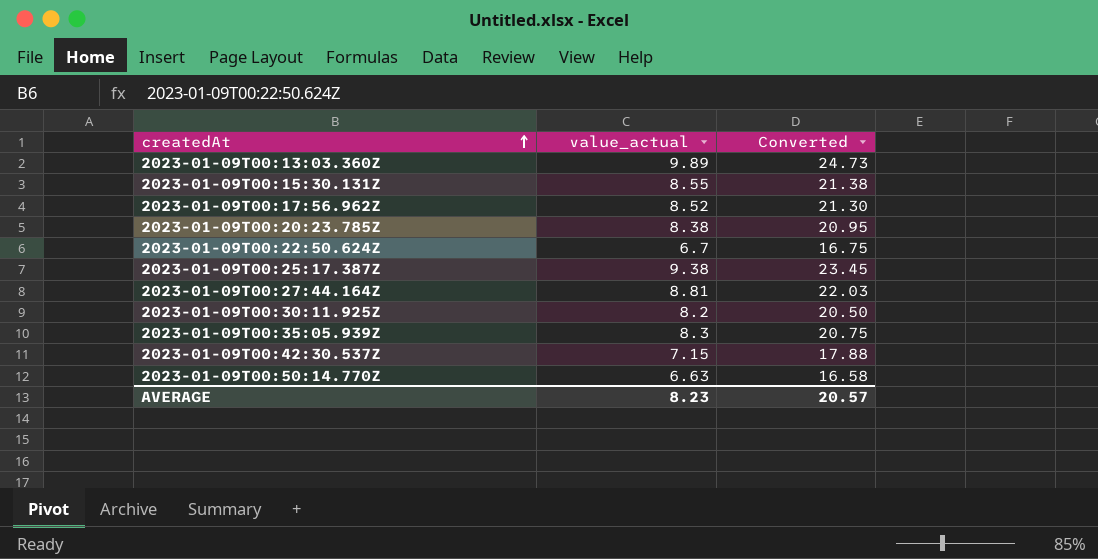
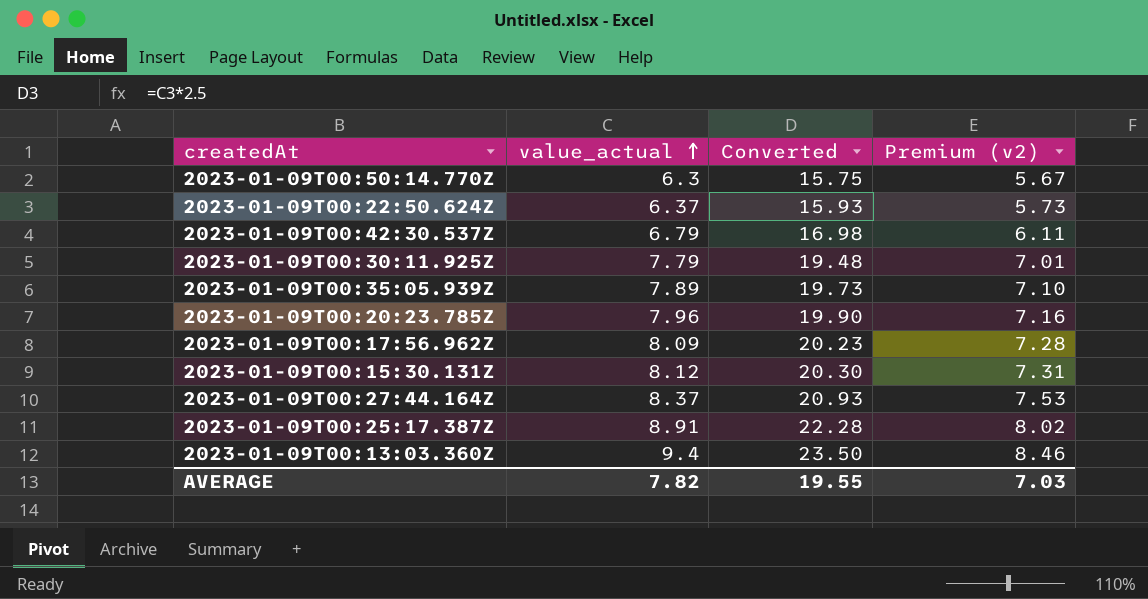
row order: createdAt ascending -> value_actual ascending
column Premium (v2) | formula: none -> [value_actual] * 0.9
2023-01-09T00:50:14.770Z | value_actual: 6.63 -> 6.3
2023-01-09T00:50:14.770Z | Converted: 16.58 -> 15.75
2023-01-09T00:22:50.624Z | value_actual: 6.7 -> 6.37
2023-01-09T00:22:50.624Z | Converted: 16.75 -> 15.93
2023-01-09T00:42:30.537Z | value_actual: 7.15 -> 6.79
2023-01-09T00:42:30.537Z | Converted: 17.88 -> 16.98
2023-01-09T00:30:11.925Z | value_actual: 8.2 -> 7.79
2023-01-09T00:30:11.925Z | Converted: 20.50 -> 19.48
2023-01-09T00:35:05.939Z | value_actual: 8.3 -> 7.89
2023-01-09T00:35:05.939Z | Converted: 20.75 -> 19.73
2023-01-09T00:20:23.785Z | value_actual: 8.38 -> 7.96
2023-01-09T00:20:23.785Z | Converted: 20.95 -> 19.90
2023-01-09T00:17:56.962Z | value_actual: 8.52 -> 8.09
2023-01-09T00:17:56.962Z | Converted: 21.30 -> 20.23
2023-01-09T00:15:30.131Z | value_actual: 8.55 -> 8.12
2023-01-09T00:15:30.131Z | Converted: 21.38 -> 20.30
2023-01-09T00:27:44.164Z | value_actual: 8.81 -> 8.37
2023-01-09T00:27:44.164Z | Converted: 22.03 -> 20.93
2023-01-09T00:25:17.387Z | value_actual: 9.38 -> 8.91
2023-01-09T00:25:17.387Z | Converted: 23.45 -> 22.28
2023-01-09T00:13:03.360Z | value_actual: 9.89 -> 9.4
2023-01-09T00:13:03.360Z | Converted: 24.73 -> 23.50
AVERAGE | value_actual: 8.23 -> 7.82
AVERAGE | Converted: 20.57 -> 19.55

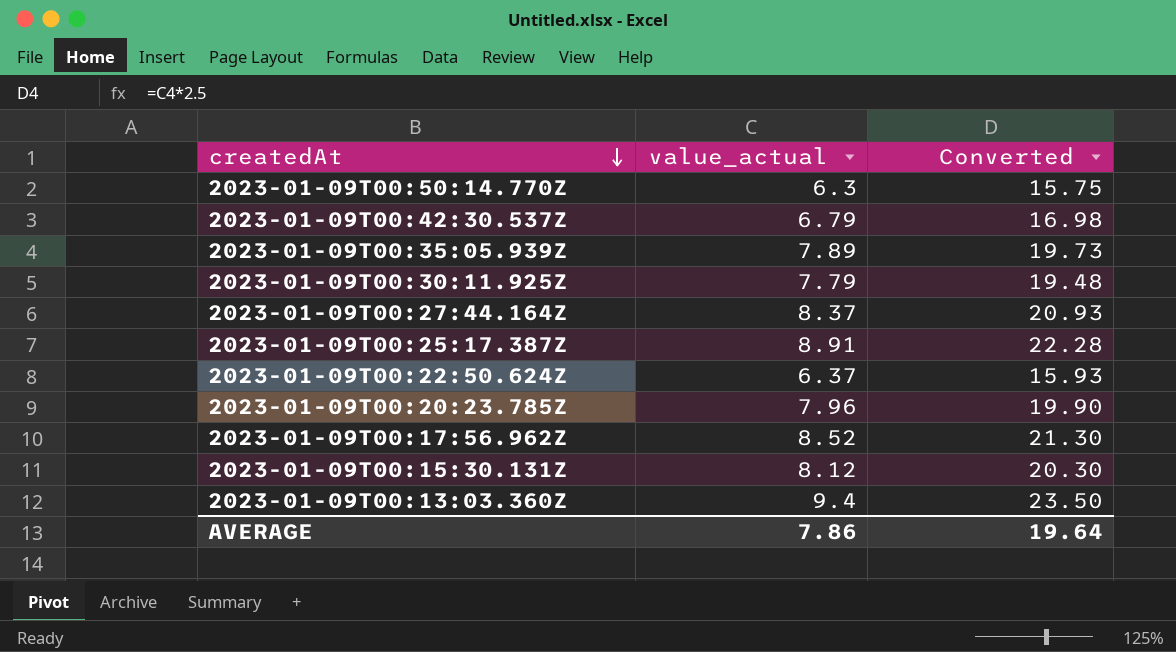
row order: value_actual ascending -> createdAt descending
column Premium (v2) | formula: [value_actual] * 0.9 -> none
2023-01-09T00:17:56.962Z | value_actual: 8.09 -> 8.52
2023-01-09T00:17:56.962Z | Converted: 20.23 -> 21.30
AVERAGE | value_actual: 7.82 -> 7.86
AVERAGE | Converted: 19.55 -> 19.64

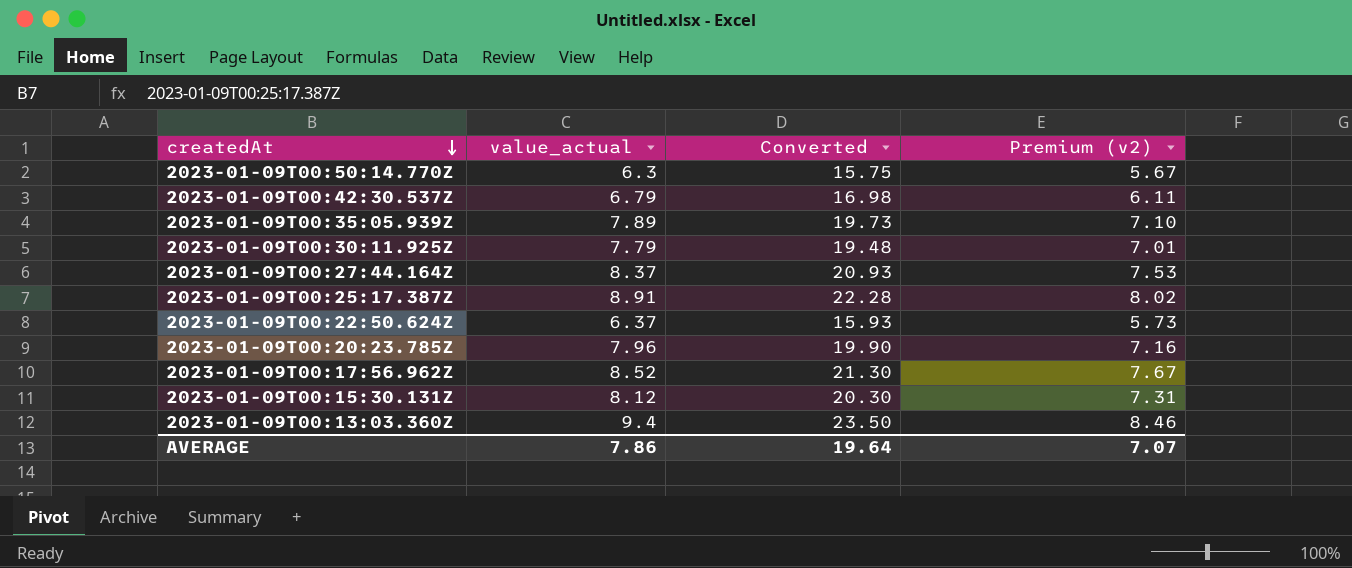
column Premium (v2) | formula: none -> [value_actual] * 0.9

